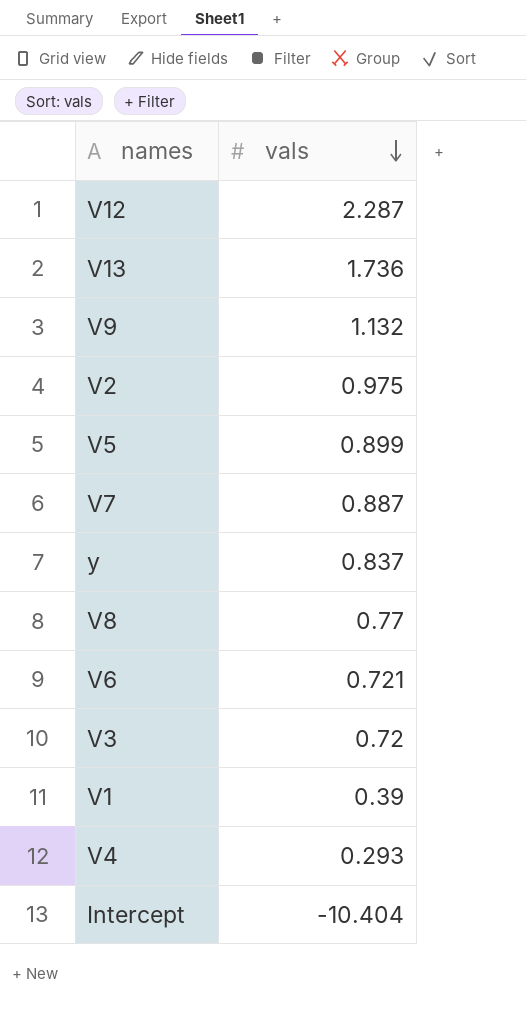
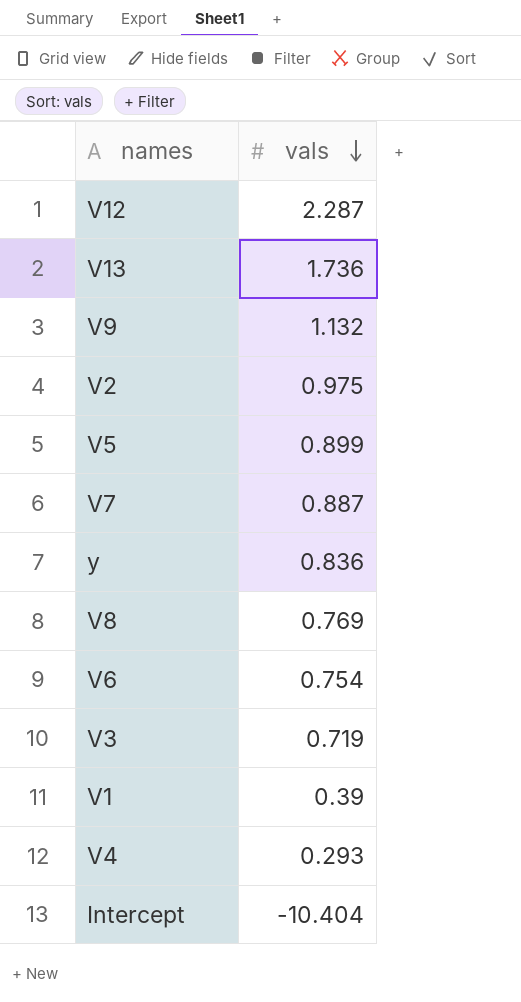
y | vals: 0.837 -> 0.836
V8 | vals: 0.77 -> 0.769
V6 | vals: 0.721 -> 0.754
V3 | vals: 0.72 -> 0.719

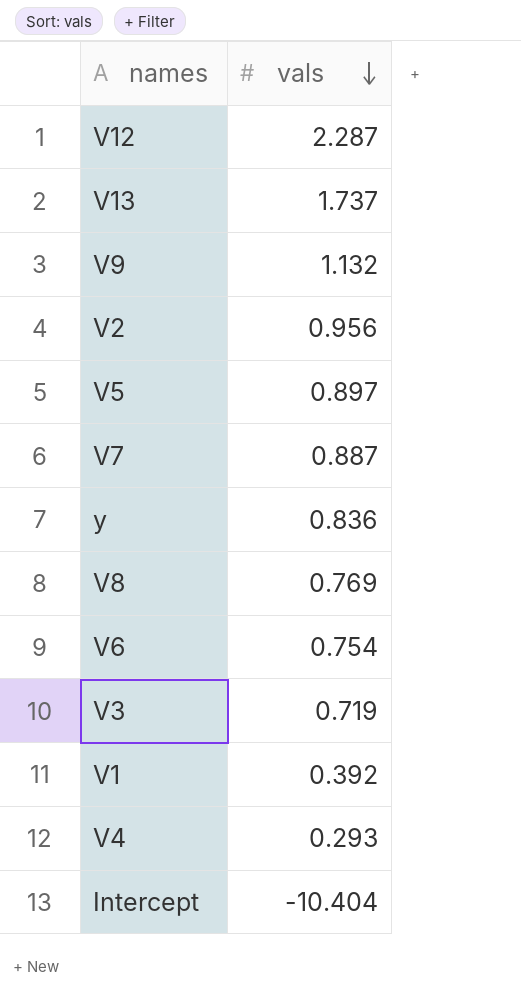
V13 | vals: 1.736 -> 1.737
V2 | vals: 0.975 -> 0.956
V5 | vals: 0.899 -> 0.897
V1 | vals: 0.39 -> 0.392

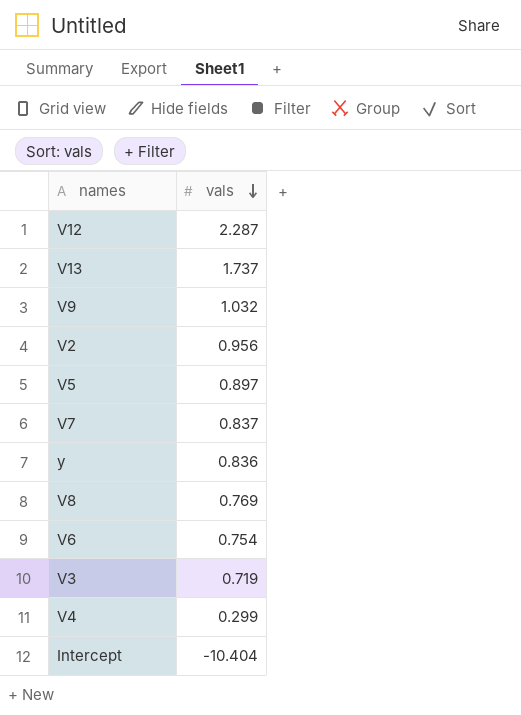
row V1: 0.392 -> none
V9 | vals: 1.132 -> 1.032
V7 | vals: 0.887 -> 0.837
V4 | vals: 0.293 -> 0.299

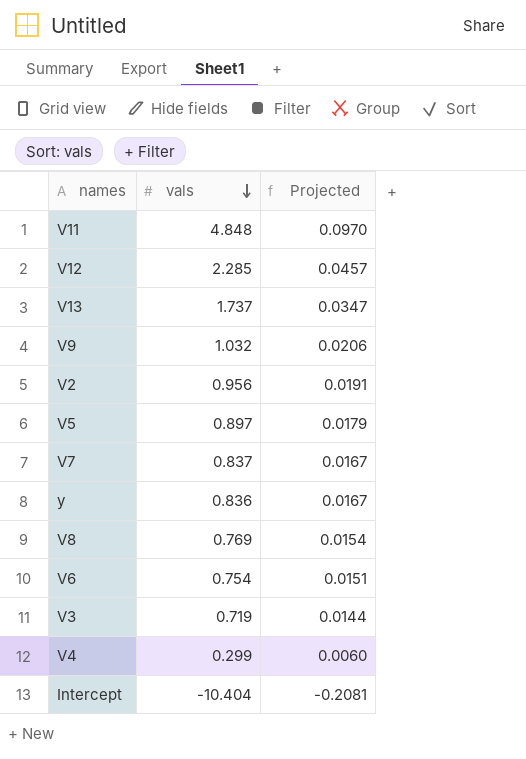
column Projected | formula: none -> [vals] * 0.02
row V11: none -> 4.848 | 0.0970
V12 | vals: 2.287 -> 2.285

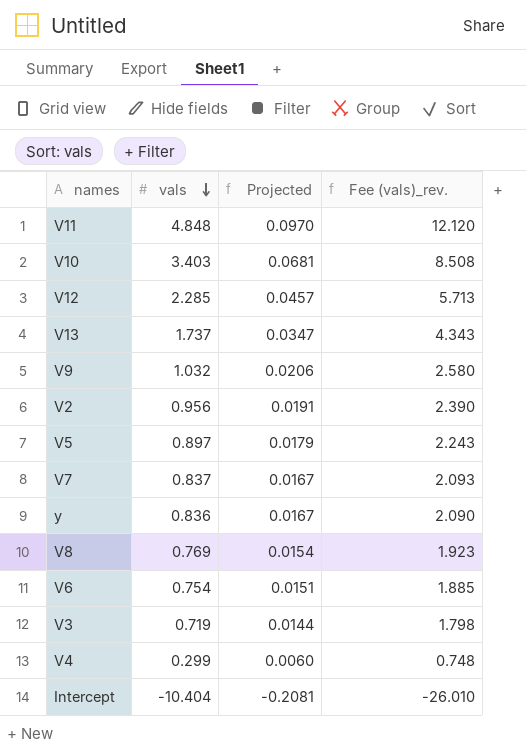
column Fee (vals)_rev. | formula: none -> [vals] * 2.5
row V10: none -> 3.403 | 0.0681 | 8.508

